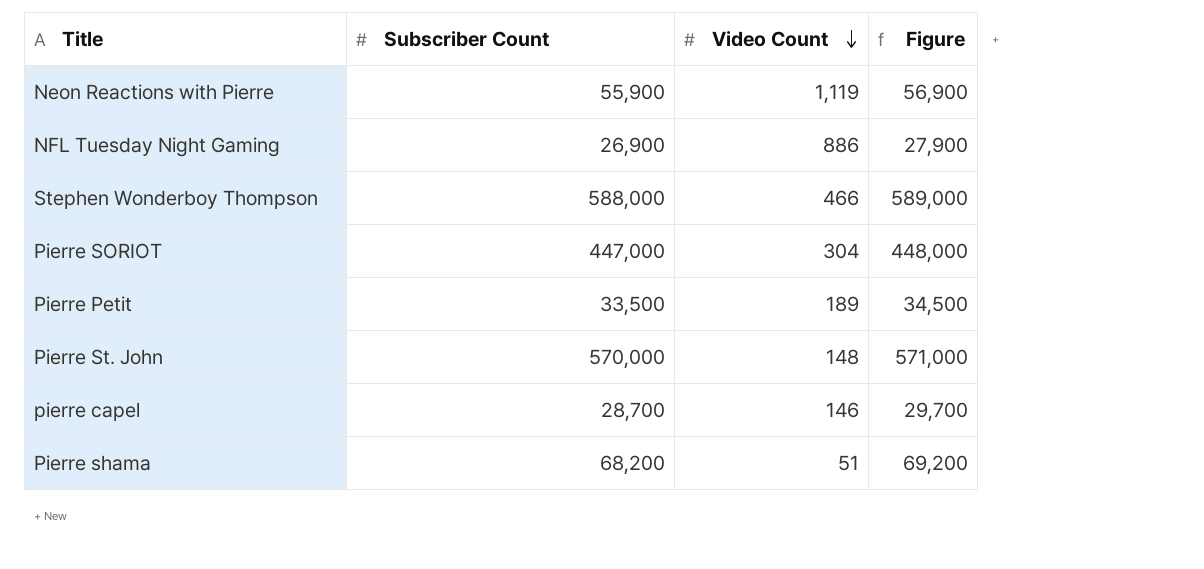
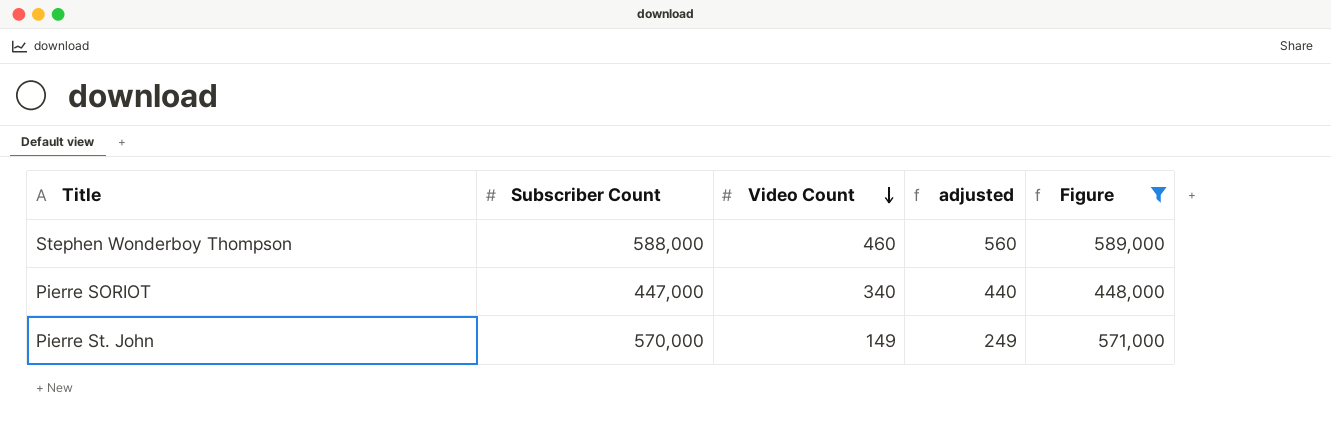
filter: none -> Figure >= 448,000
column adjusted | formula: none -> [Video Count] + 100
Stephen Wonderboy Thompson | Video Count: 466 -> 460
Pierre SORIOT | Video Count: 304 -> 340
Pierre St. John | Video Count: 148 -> 149

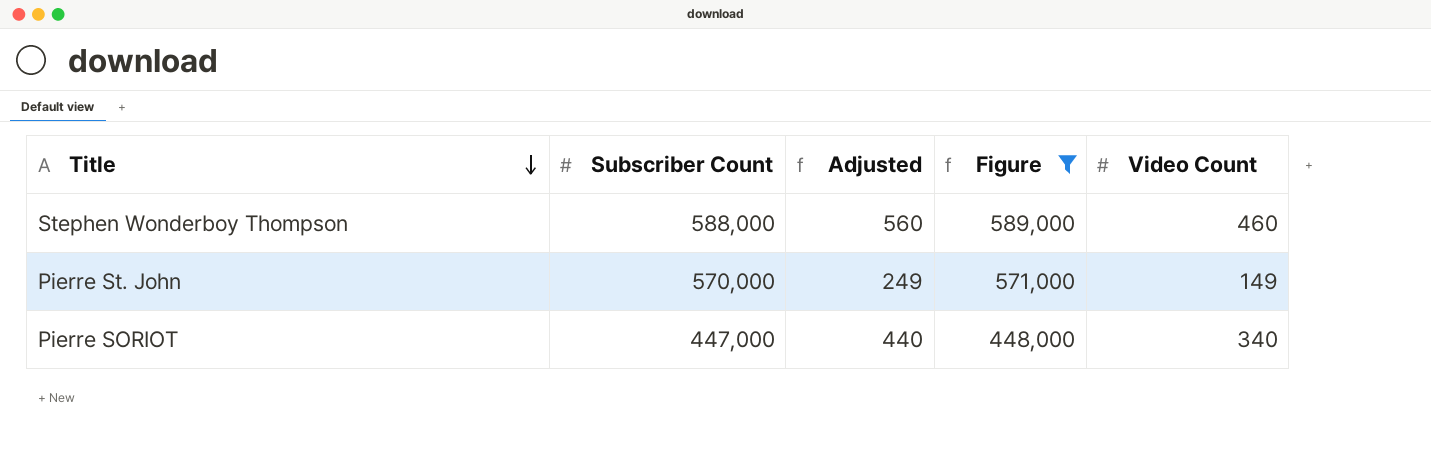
row order: Video Count descending -> Title descending
column name: adjusted -> Adjusted
column Video Count | position: 3 -> 5

